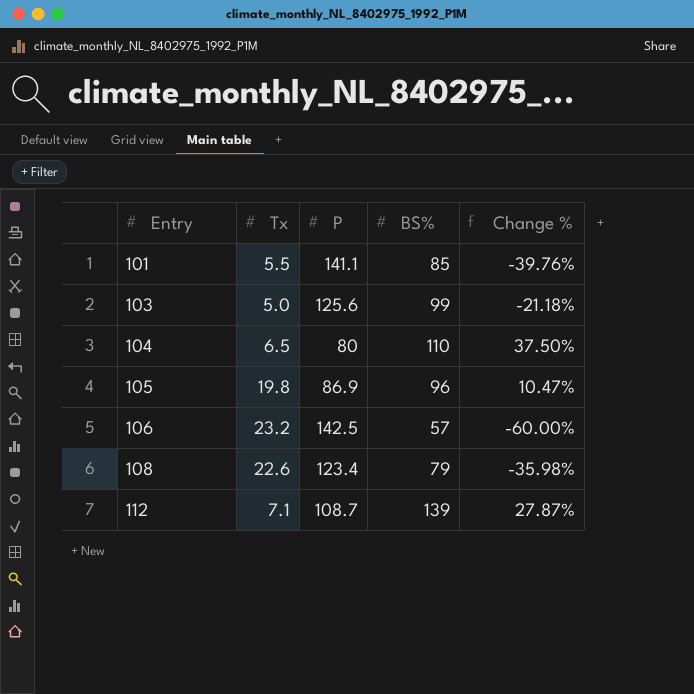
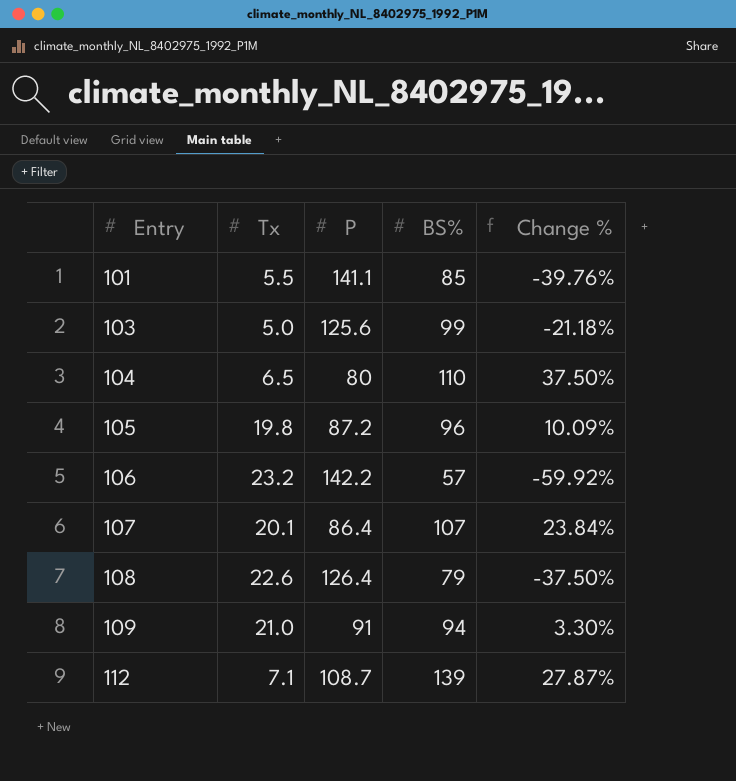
105 | P: 86.9 -> 87.2
105 | Change %: 10.47% -> 10.09%
106 | P: 142.5 -> 142.2
106 | Change %: -60.00% -> -59.92%
row 107: none -> 20.1 | 86.4 | 107 | 23.84%
108 | P: 123.4 -> 126.4
108 | Change %: -35.98% -> -37.50%
row 109: none -> 21.0 | 91 | 94 | 3.30%

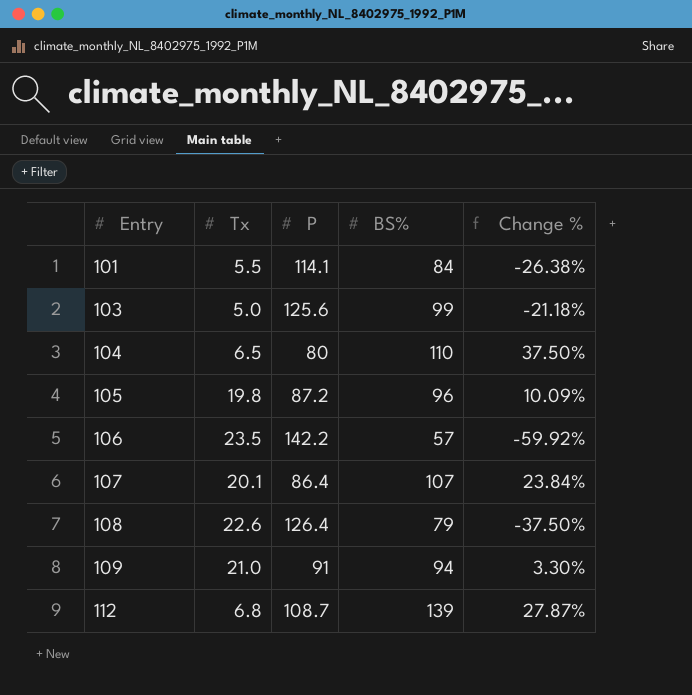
101 | P: 141.1 -> 114.1
101 | BS%: 85 -> 84
101 | Change %: -39.76% -> -26.38%
106 | Tx: 23.2 -> 23.5
112 | Tx: 7.1 -> 6.8

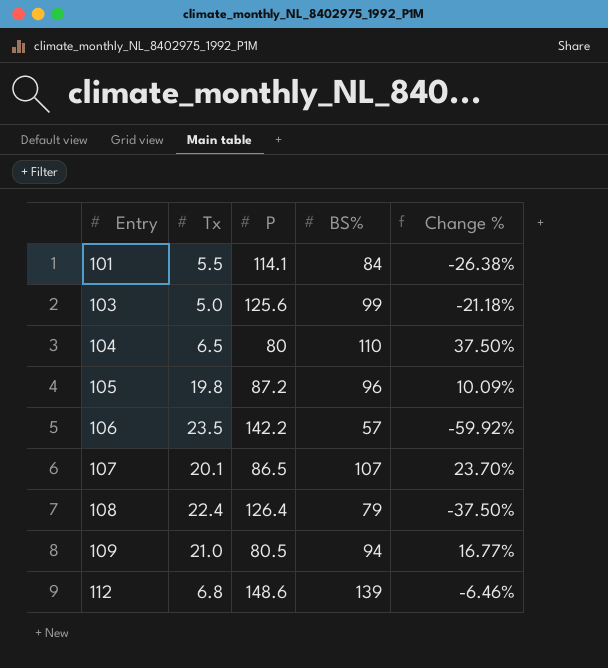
107 | P: 86.4 -> 86.5
107 | Change %: 23.84% -> 23.70%
108 | Tx: 22.6 -> 22.4
109 | P: 91 -> 80.5
109 | Change %: 3.30% -> 16.77%
112 | P: 108.7 -> 148.6
112 | Change %: 27.87% -> -6.46%

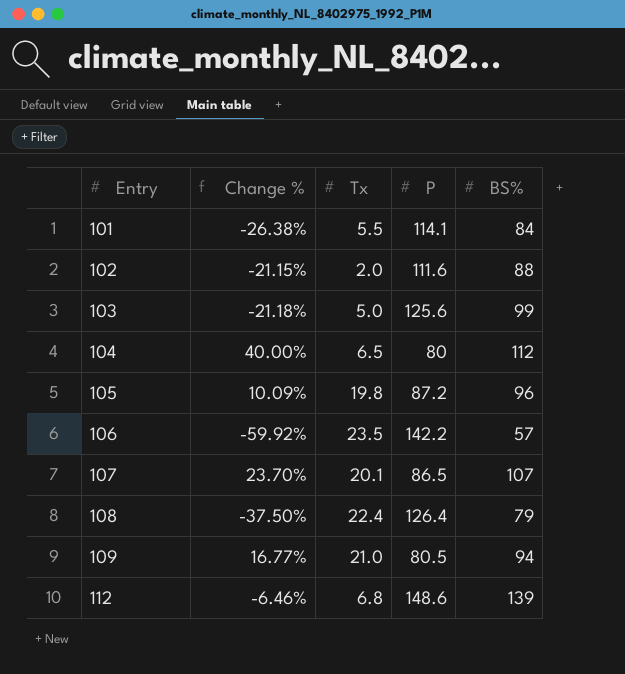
column Change % | position: 5 -> 2
row 102: none -> -21.15% | 2.0 | 111.6 | 88
104 | Change %: 37.50% -> 40.00%
104 | BS%: 110 -> 112

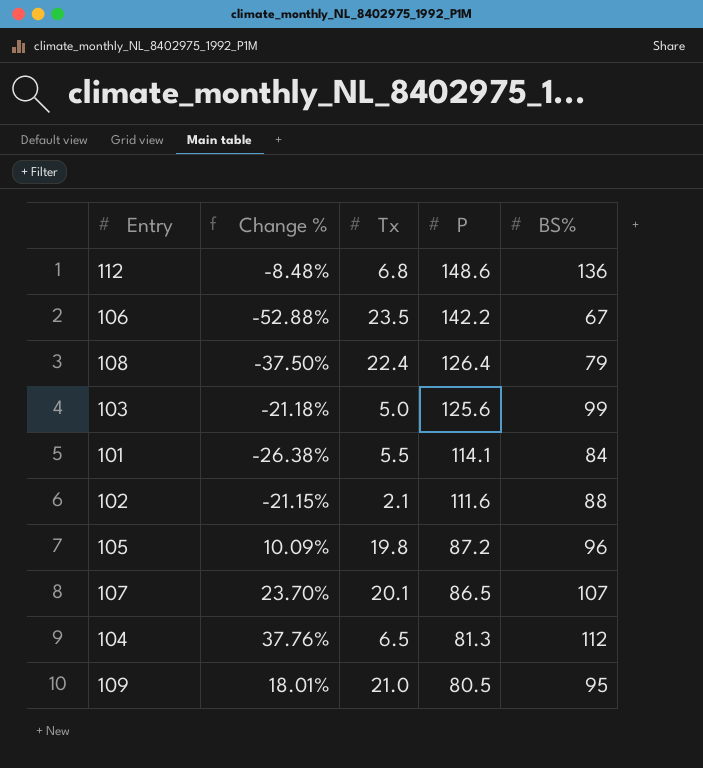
row order: Entry ascending -> P descending
112 | Change %: -6.46% -> -8.48%
112 | BS%: 139 -> 136
106 | Change %: -59.92% -> -52.88%
106 | BS%: 57 -> 67
102 | Tx: 2.0 -> 2.1
104 | Change %: 40.00% -> 37.76%
104 | P: 80 -> 81.3
109 | Change %: 16.77% -> 18.01%
109 | BS%: 94 -> 95

